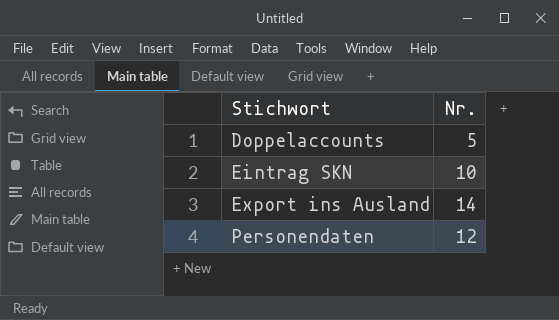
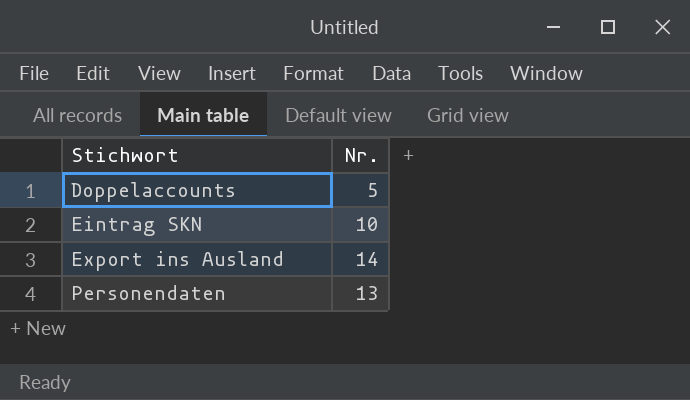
Personendaten | Nr.: 12 -> 13

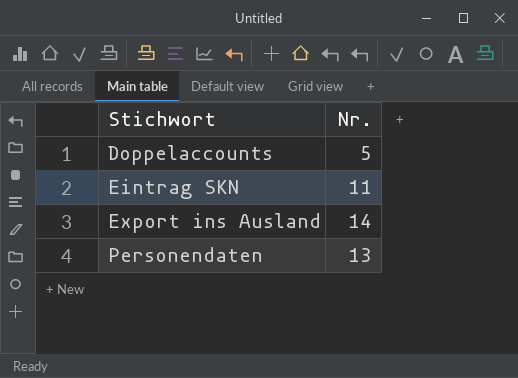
Eintrag SKN | Nr.: 10 -> 11

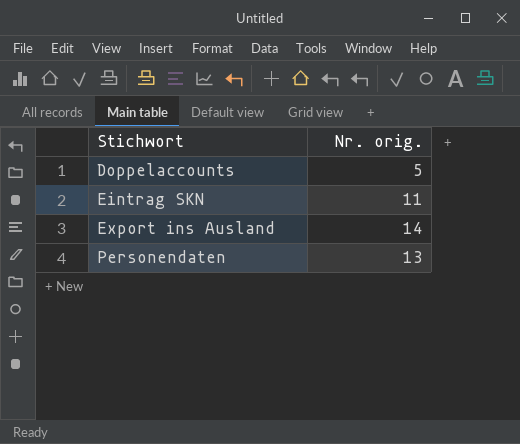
column name: Nr. -> Nr. orig.

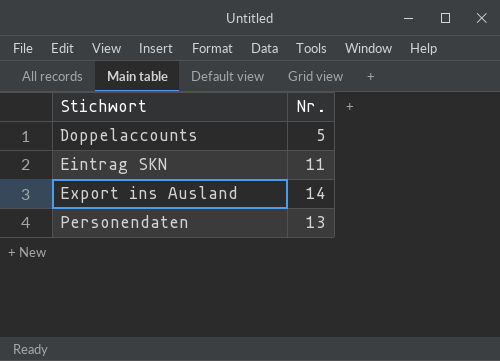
column name: Nr. orig. -> Nr.

